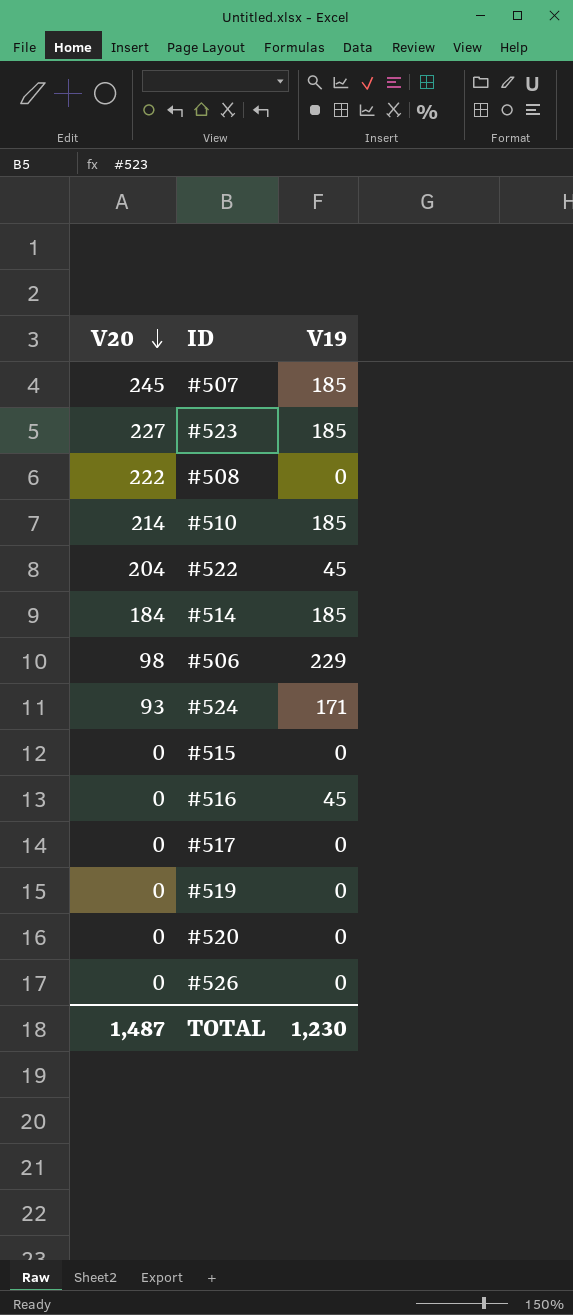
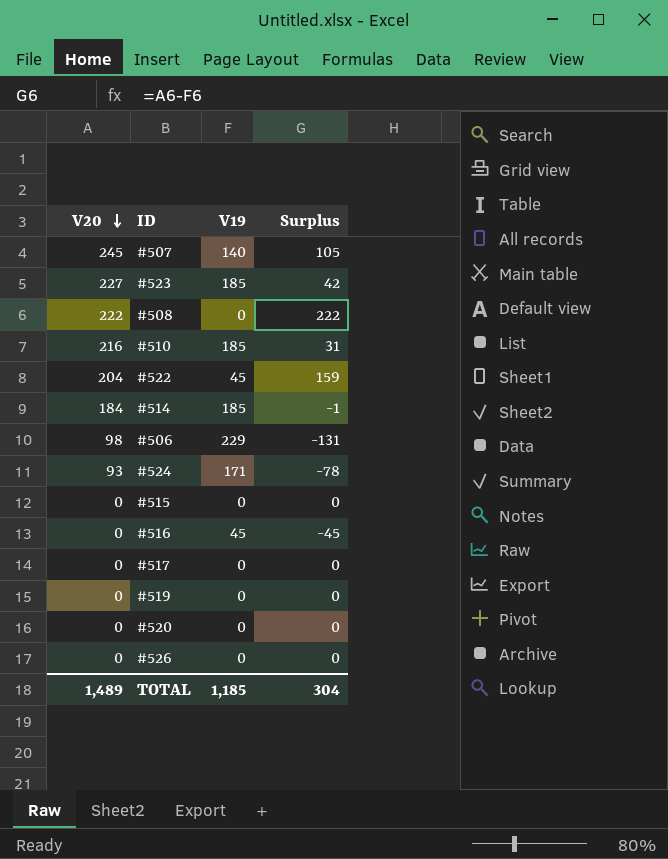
column Surplus | formula: none -> [V20] - [V19]
#507 | V19: 185 -> 140
#510 | V20: 214 -> 216
TOTAL | V20: 1,487 -> 1,489
TOTAL | V19: 1,230 -> 1,185

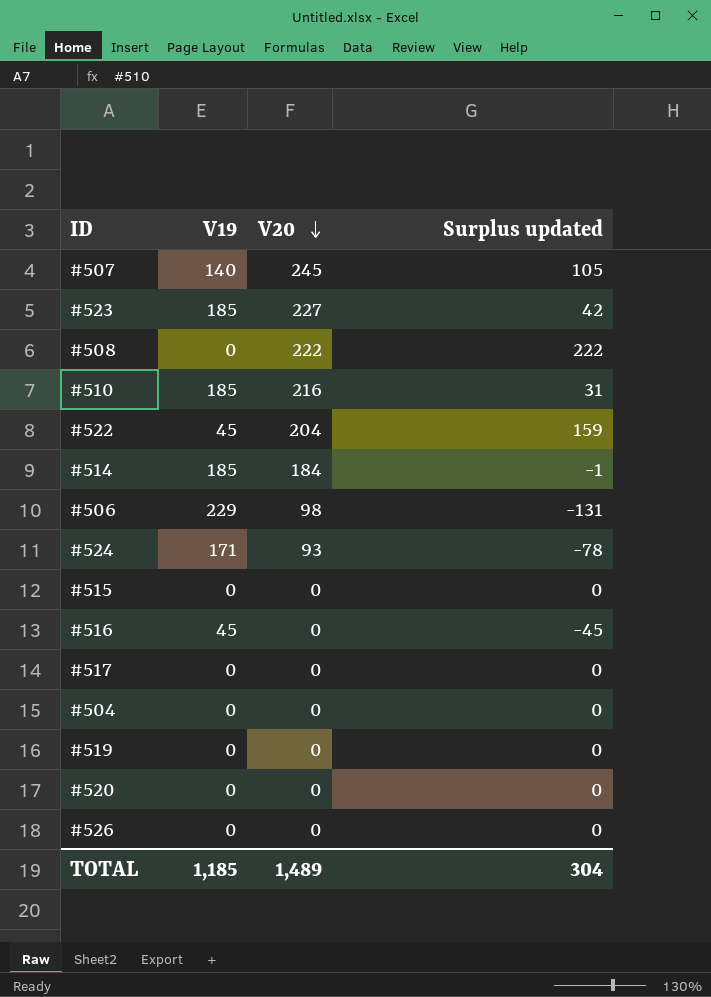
column V20 | position: 1 -> 3
column name: Surplus -> Surplus updated
row #504: none -> 0 | 0 | 0

